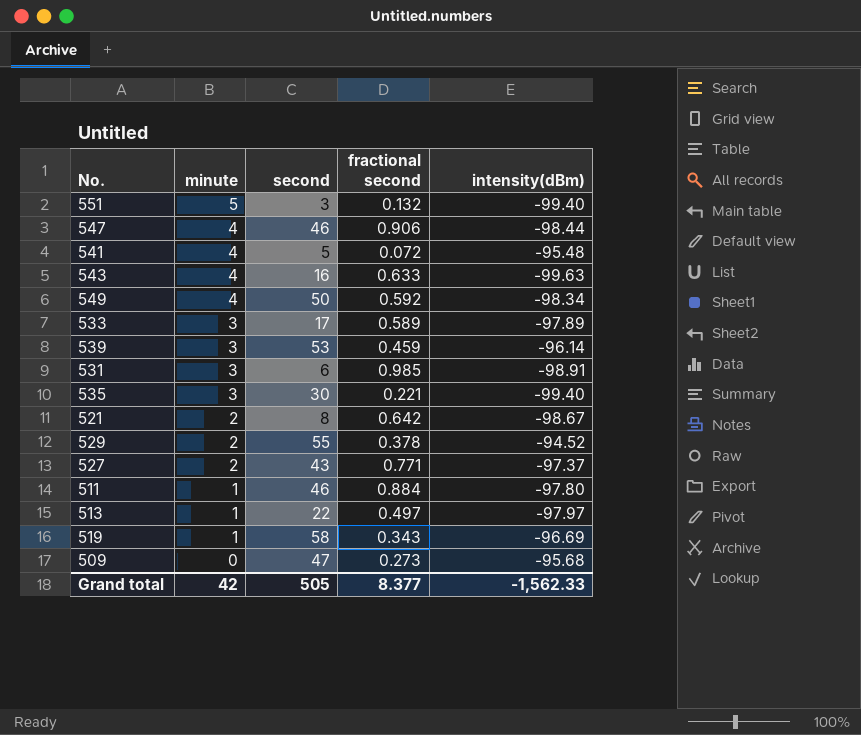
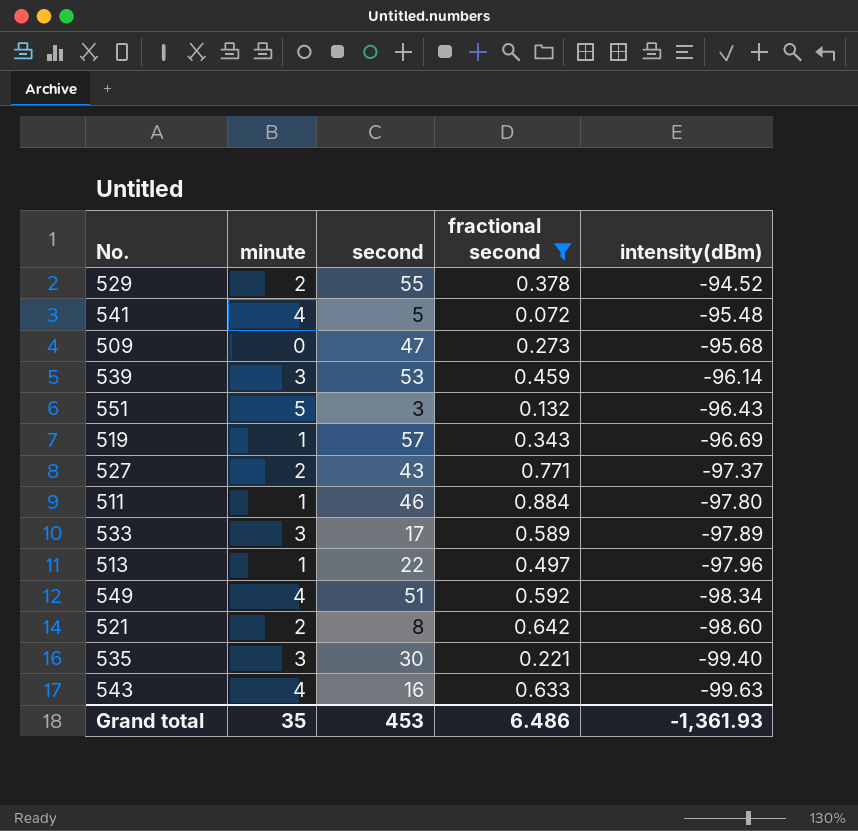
filter: none -> fractional second <= 0.884
row order: minute descending -> intensity(dBm) descending
551 | intensity(dBm): -99.40 -> -96.43
519 | second: 58 -> 57
513 | intensity(dBm): -97.97 -> -97.96
549 | second: 50 -> 51
521 | intensity(dBm): -98.67 -> -98.60
Grand total | minute: 42 -> 35
Grand total | second: 505 -> 453
Grand total | fractional second: 8.377 -> 6.486
Grand total | intensity(dBm): -1,562.33 -> -1,361.93

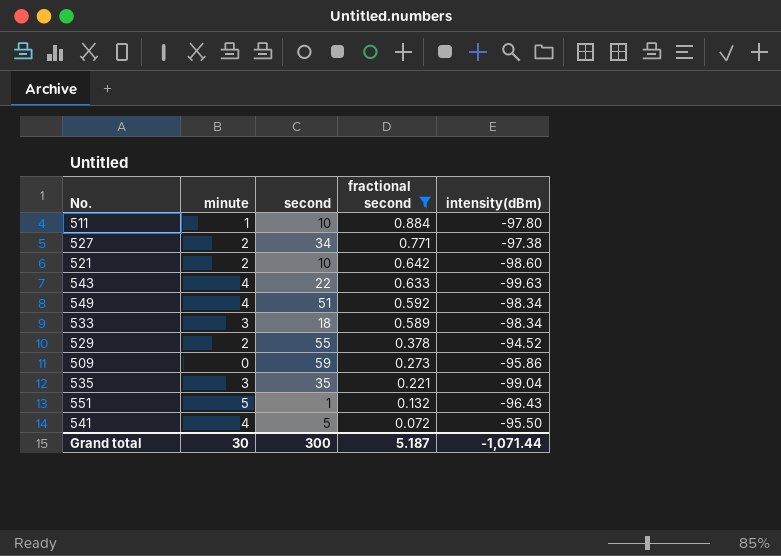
row order: intensity(dBm) descending -> fractional second descending
row 539: 3 | 53 | 0.459 | -96.14 -> none
row 519: 1 | 57 | 0.343 | -96.69 -> none
row 513: 1 | 22 | 0.497 | -97.96 -> none
511 | second: 46 -> 10
527 | second: 43 -> 34
527 | intensity(dBm): -97.37 -> -97.38
521 | second: 8 -> 10
543 | second: 16 -> 22
533 | second: 17 -> 18
533 | intensity(dBm): -97.89 -> -98.34
509 | second: 47 -> 59
509 | intensity(dBm): -95.68 -> -95.86
535 | second: 30 -> 35
535 | intensity(dBm): -99.40 -> -99.04
551 | second: 3 -> 1
541 | intensity(dBm): -95.48 -> -95.50
Grand total | minute: 35 -> 30
Grand total | second: 453 -> 300
Grand total | fractional second: 6.486 -> 5.187
Grand total | intensity(dBm): -1,361.93 -> -1,071.44

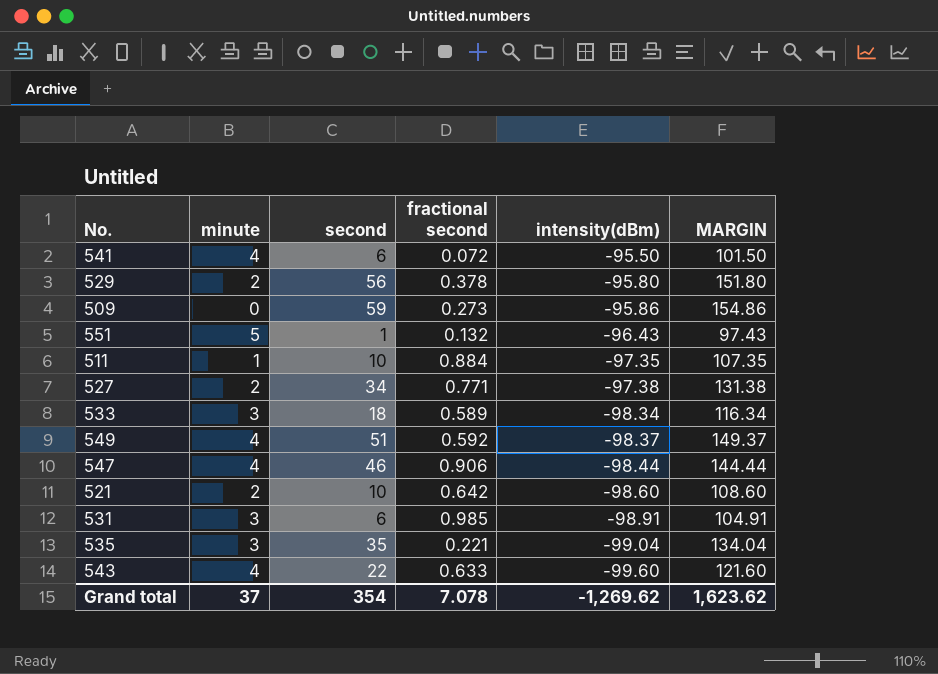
filter: fractional second <= 0.884 -> none
row order: fractional second descending -> intensity(dBm) descending
column MARGIN | formula: none -> [second] - [intensity(dBm)]
541 | second: 5 -> 6
529 | second: 55 -> 56
529 | intensity(dBm): -94.52 -> -95.80
511 | intensity(dBm): -97.80 -> -97.35
549 | intensity(dBm): -98.34 -> -98.37
543 | intensity(dBm): -99.63 -> -99.60
Grand total | minute: 30 -> 37
Grand total | second: 300 -> 354
Grand total | fractional second: 5.187 -> 7.078
Grand total | intensity(dBm): -1,071.44 -> -1,269.62

